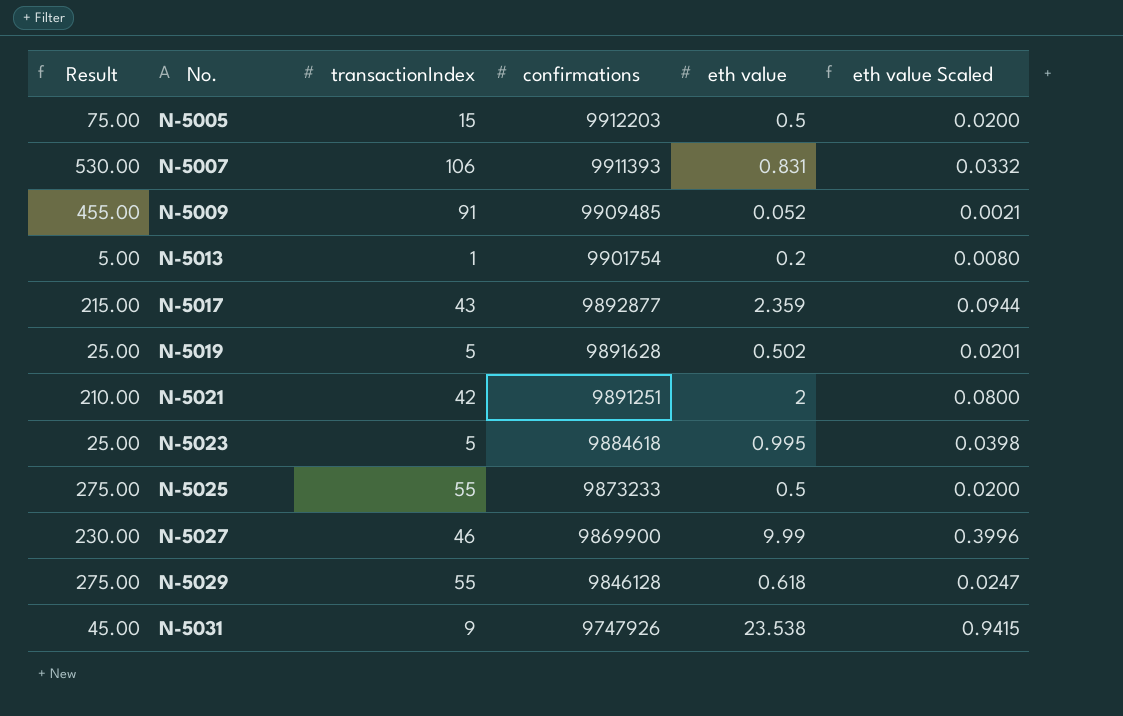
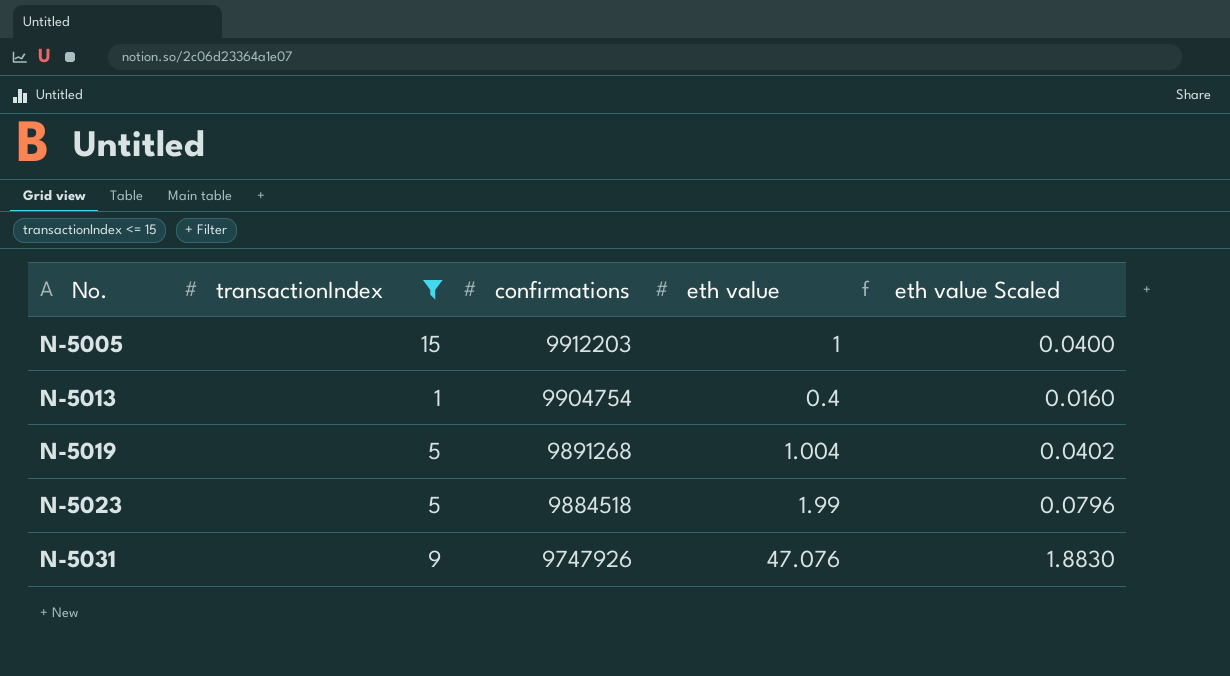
filter: none -> transactionIndex <= 15
column Result | formula: [transactionIndex] * 5 -> none
N-5005 | eth value: 0.5 -> 1
N-5005 | eth value Scaled: 0.0200 -> 0.0400
N-5013 | confirmations: 9901754 -> 9904754
N-5013 | eth value: 0.2 -> 0.4
N-5013 | eth value Scaled: 0.0080 -> 0.0160
N-5019 | confirmations: 9891628 -> 9891268
N-5019 | eth value: 0.502 -> 1.004
N-5019 | eth value Scaled: 0.0201 -> 0.0402
N-5023 | confirmations: 9884618 -> 9884518
N-5023 | eth value: 0.995 -> 1.99
N-5023 | eth value Scaled: 0.0398 -> 0.0796
N-5031 | eth value: 23.538 -> 47.076
N-5031 | eth value Scaled: 0.9415 -> 1.8830

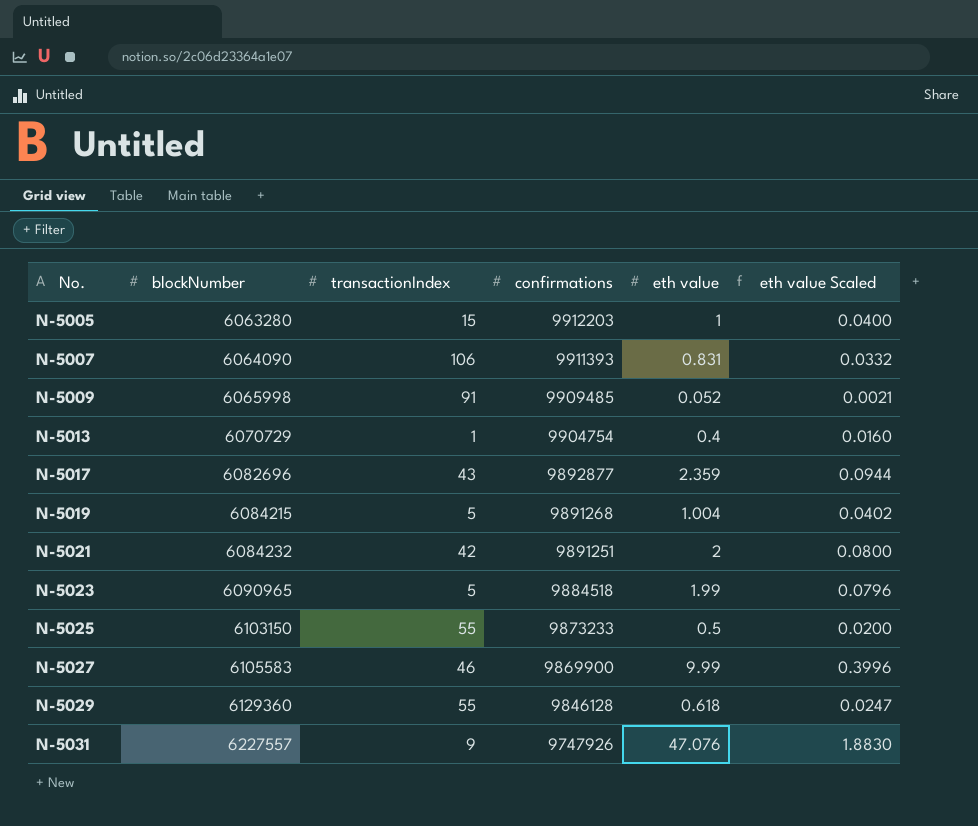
filter: transactionIndex <= 15 -> none
column blockNumber | position: none -> 2

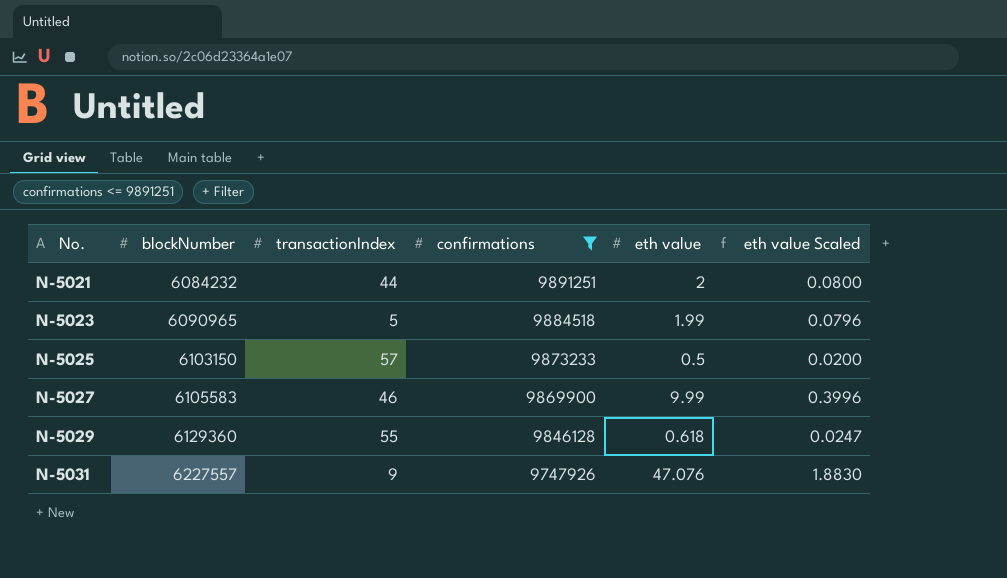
filter: none -> confirmations <= 9891251
N-5021 | transactionIndex: 42 -> 44
N-5025 | transactionIndex: 55 -> 57

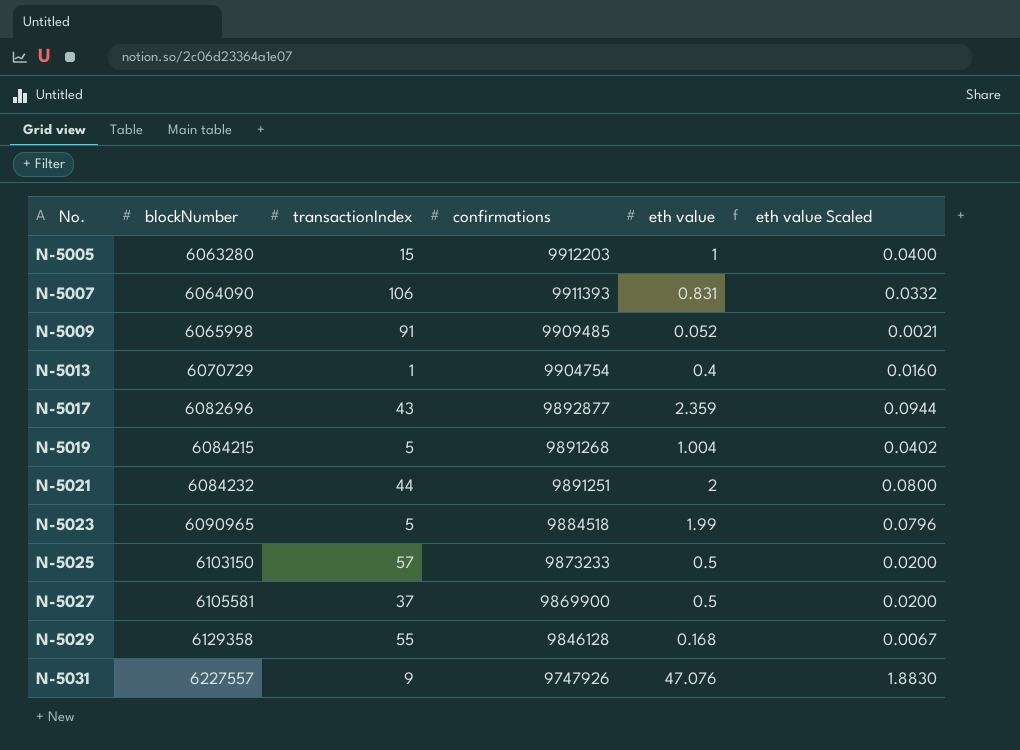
filter: confirmations <= 9891251 -> none
N-5027 | blockNumber: 6105583 -> 6105581
N-5027 | transactionIndex: 46 -> 37
N-5027 | eth value: 9.99 -> 0.5
N-5027 | eth value Scaled: 0.3996 -> 0.0200
N-5029 | blockNumber: 6129360 -> 6129358
N-5029 | eth value: 0.618 -> 0.168
N-5029 | eth value Scaled: 0.0247 -> 0.0067

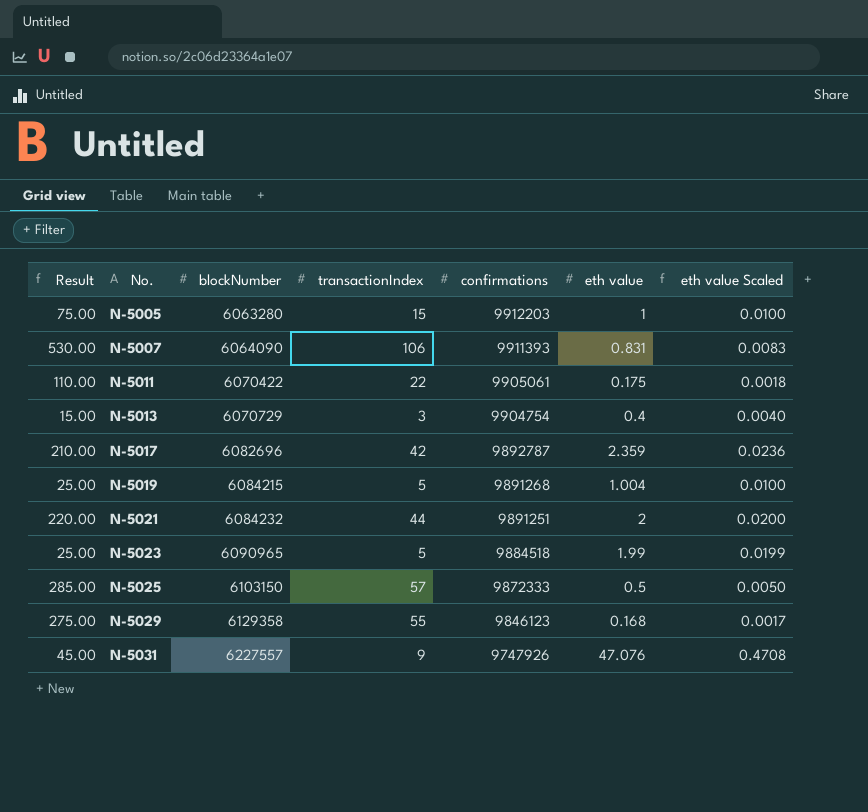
column Result | formula: none -> [transactionIndex] * 5
column eth value Scaled | formula: [eth value] * 0.04 -> [eth value] * 0.01
row N-5009: 6065998 | 91 | 9909485 | 0.052 | 0.0021 -> none
row N-5027: 6105581 | 37 | 9869900 | 0.5 | 0.0200 -> none
row N-5011: none -> 110.00 | 6070422 | 22 | 9905061 | 0.175 | 0.0018
N-5013 | transactionIndex: 1 -> 3
N-5017 | transactionIndex: 43 -> 42
N-5017 | confirmations: 9892877 -> 9892787
N-5025 | confirmations: 9873233 -> 9872333
N-5029 | confirmations: 9846128 -> 9846123

